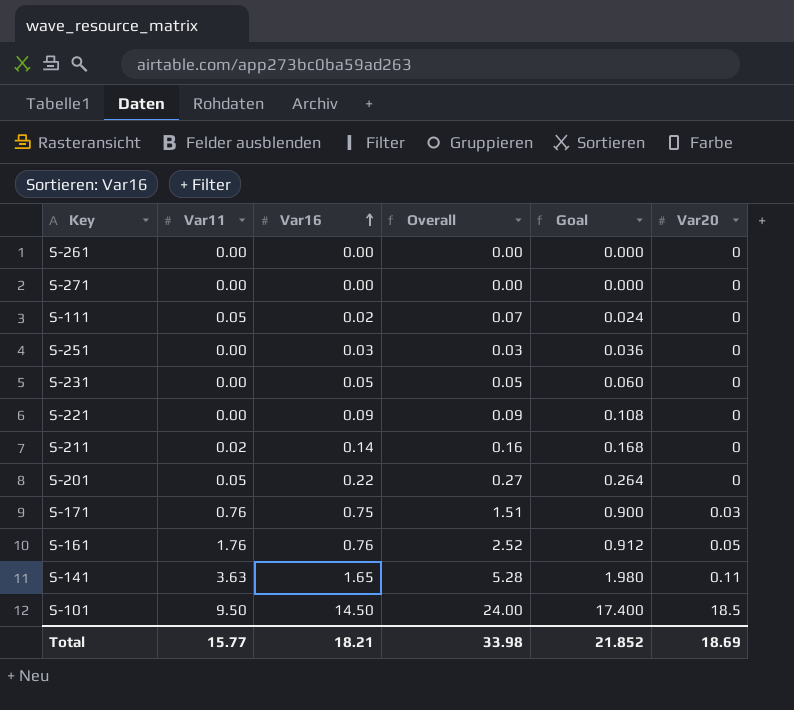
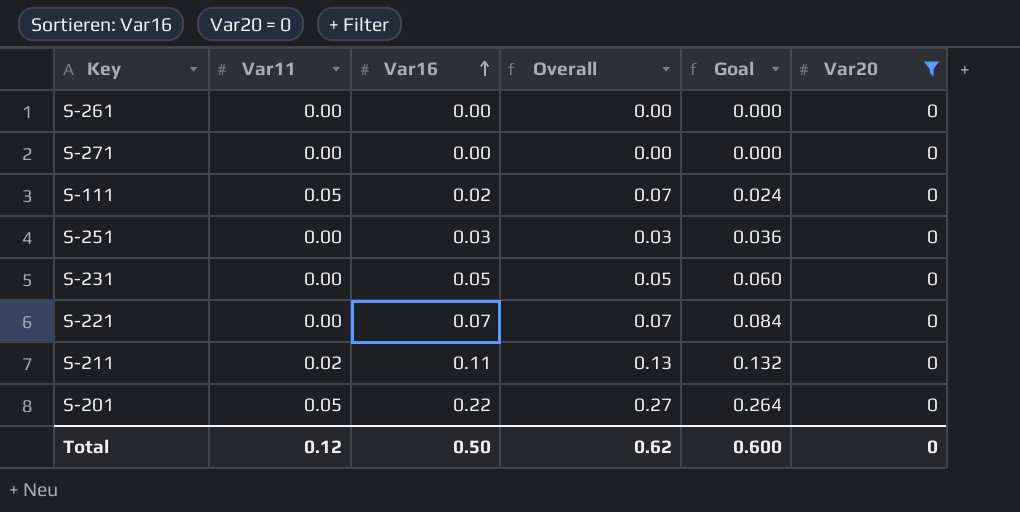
filter: none -> Var20 = 0
S-221 | Var16: 0.09 -> 0.07
S-221 | Overall: 0.09 -> 0.07
S-221 | Goal: 0.108 -> 0.084
S-211 | Var16: 0.14 -> 0.11
S-211 | Overall: 0.16 -> 0.13
S-211 | Goal: 0.168 -> 0.132
Total | Var11: 15.77 -> 0.12
Total | Var16: 18.21 -> 0.50
Total | Overall: 33.98 -> 0.62
Total | Goal: 21.852 -> 0.600
Total | Var20: 18.69 -> 0

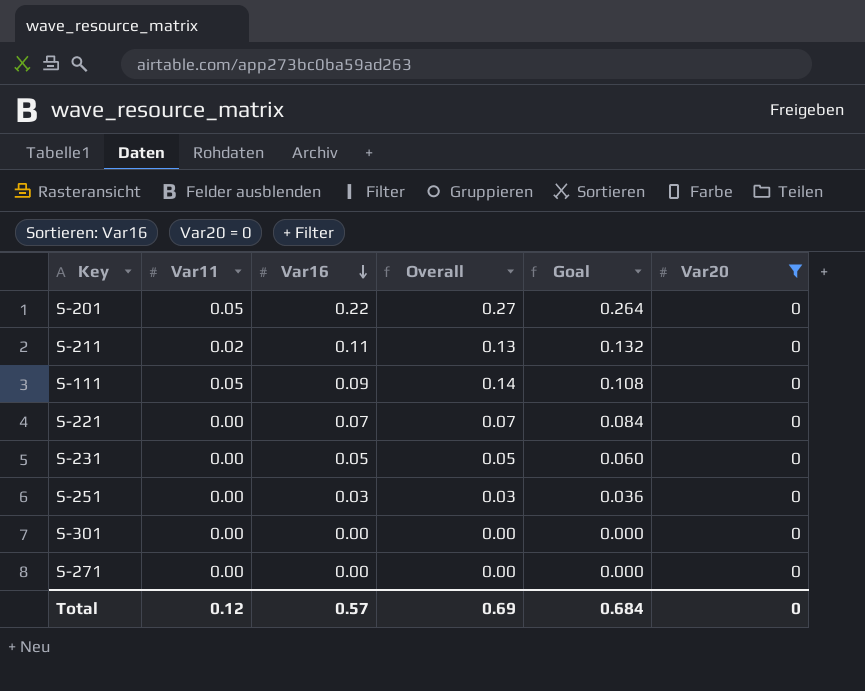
row order: Var16 ascending -> Var16 descending
row S-261: 0.00 | 0.00 | 0.00 | 0.000 | 0 -> none
S-111 | Var16: 0.02 -> 0.09
S-111 | Overall: 0.07 -> 0.14
S-111 | Goal: 0.024 -> 0.108
row S-301: none -> 0.00 | 0.00 | 0.00 | 0.000 | 0
Total | Var16: 0.50 -> 0.57
Total | Overall: 0.62 -> 0.69
Total | Goal: 0.600 -> 0.684

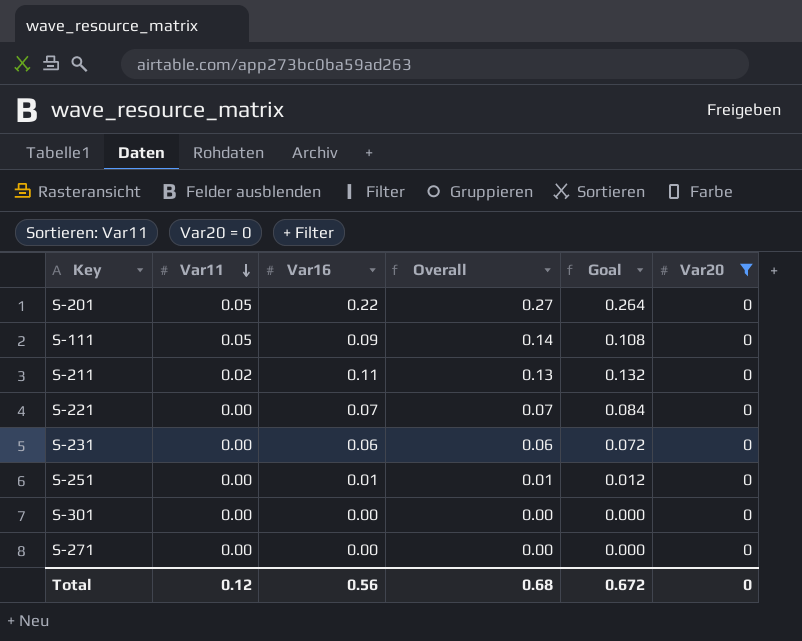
row order: Var16 descending -> Var11 descending
S-231 | Var16: 0.05 -> 0.06
S-231 | Overall: 0.05 -> 0.06
S-231 | Goal: 0.060 -> 0.072
S-251 | Var16: 0.03 -> 0.01
S-251 | Overall: 0.03 -> 0.01
S-251 | Goal: 0.036 -> 0.012
Total | Var16: 0.57 -> 0.56
Total | Overall: 0.69 -> 0.68
Total | Goal: 0.684 -> 0.672

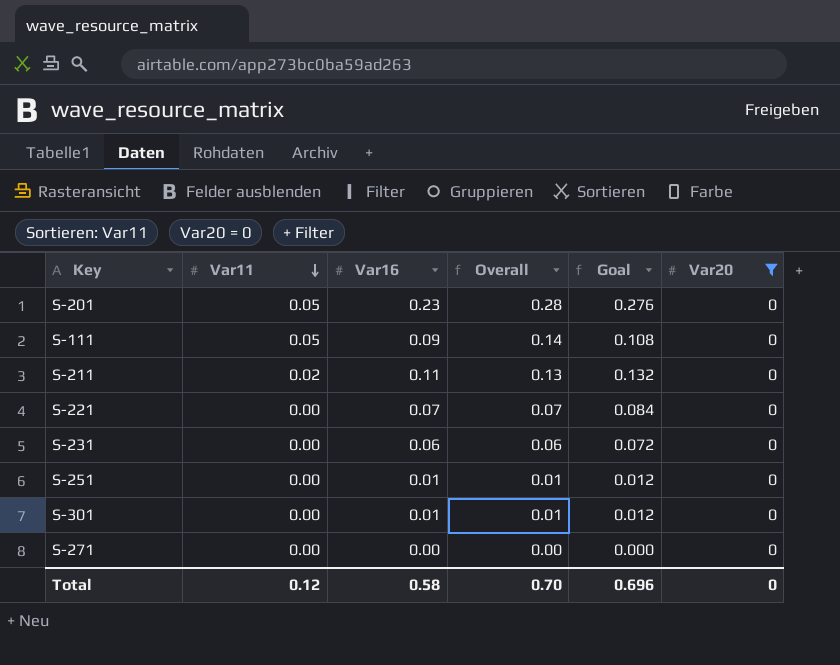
S-201 | Var16: 0.22 -> 0.23
S-201 | Overall: 0.27 -> 0.28
S-201 | Goal: 0.264 -> 0.276
S-301 | Var16: 0.00 -> 0.01
S-301 | Overall: 0.00 -> 0.01
S-301 | Goal: 0.000 -> 0.012
Total | Var16: 0.56 -> 0.58
Total | Overall: 0.68 -> 0.70
Total | Goal: 0.672 -> 0.696

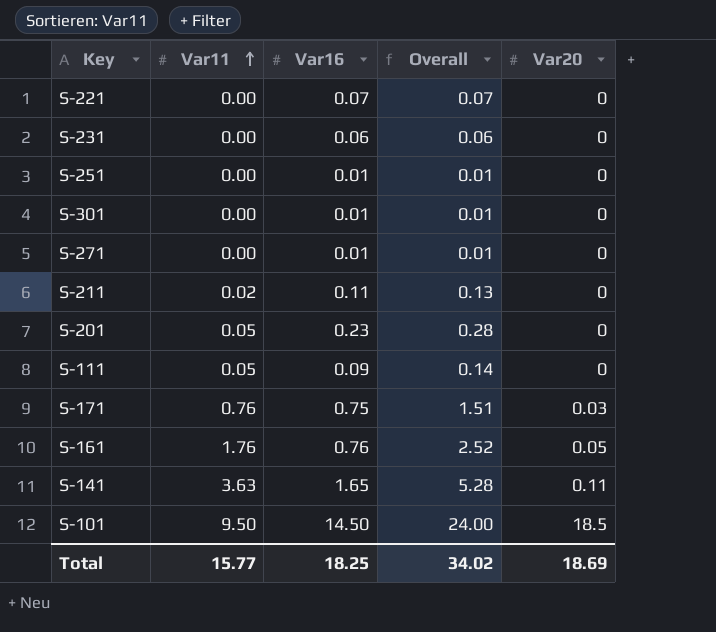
filter: Var20 = 0 -> none
row order: Var11 descending -> Var11 ascending
column Goal | formula: [Var16] * 1.2 -> none
S-271 | Var16: 0.00 -> 0.01
S-271 | Overall: 0.00 -> 0.01
Total | Var11: 0.12 -> 15.77
Total | Var16: 0.58 -> 18.25
Total | Overall: 0.70 -> 34.02
Total | Var20: 0 -> 18.69

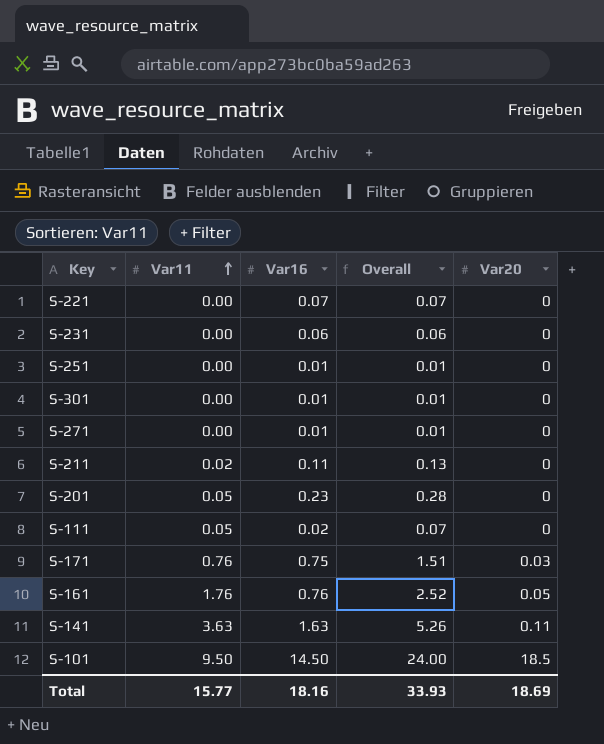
S-111 | Var16: 0.09 -> 0.02
S-111 | Overall: 0.14 -> 0.07
S-141 | Var16: 1.65 -> 1.63
S-141 | Overall: 5.28 -> 5.26
Total | Var16: 18.25 -> 18.16
Total | Overall: 34.02 -> 33.93

